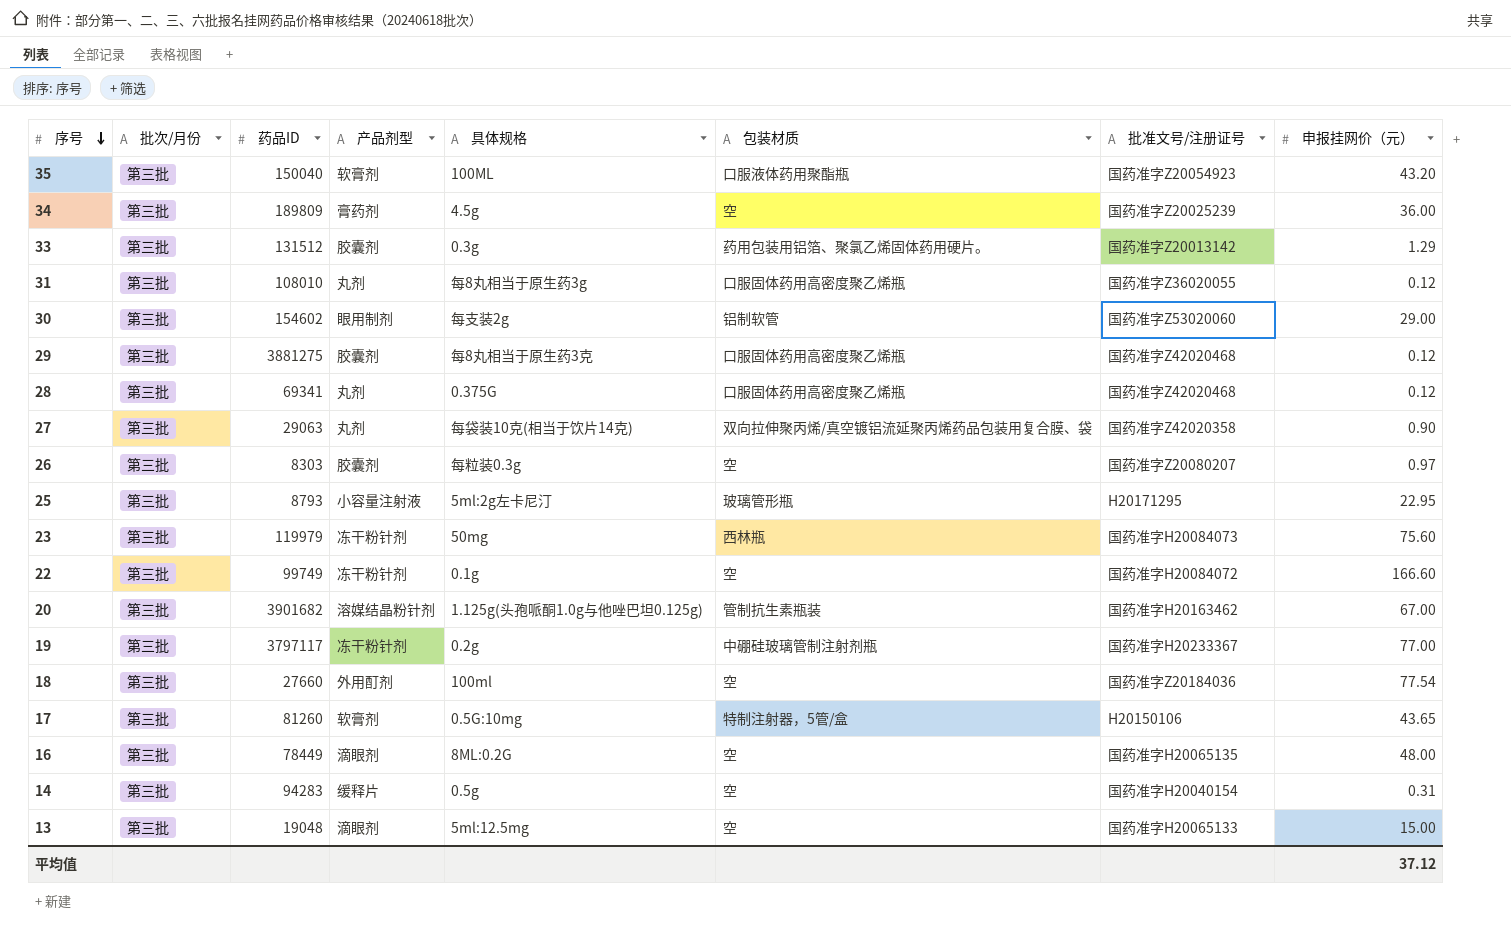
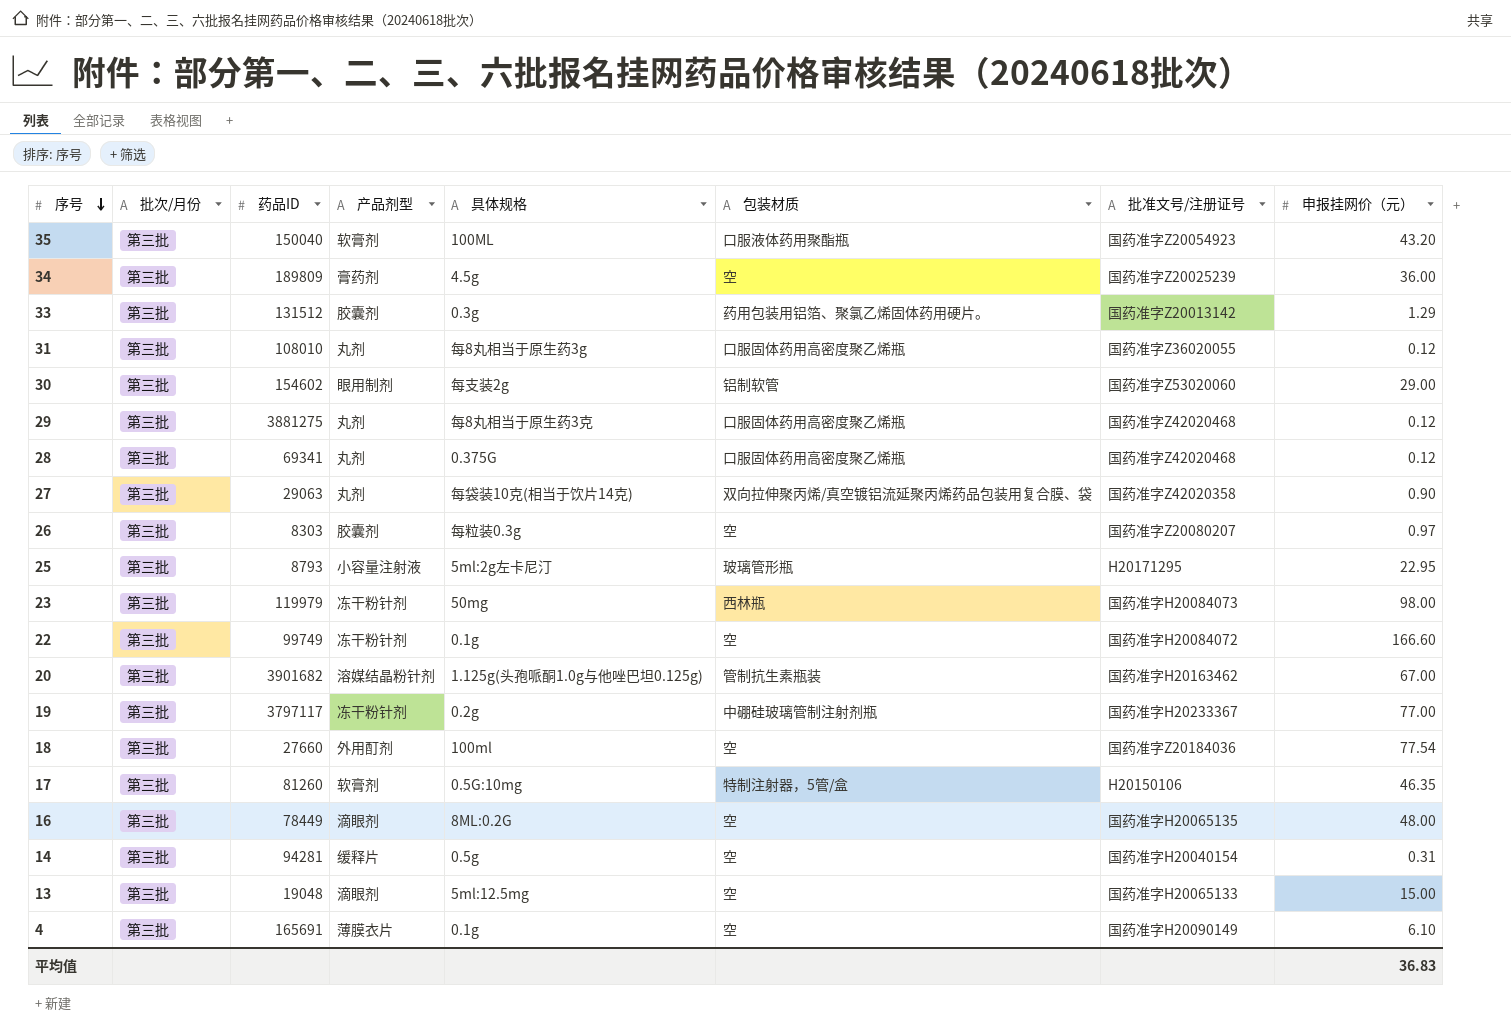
29 | 产品剂型: 胶囊剂 -> 丸剂
23 | 申报挂网价（元）: 75.60 -> 98.00
17 | 申报挂网价（元）: 43.65 -> 46.35
14 | 药品ID: 94283 -> 94281
row 4: none -> 第三批 | 165691 | 薄膜衣片 | 0.1g | 空 | 国药准字H20090149 | 6.10
平均值 | 申报挂网价（元）: 37.12 -> 36.83

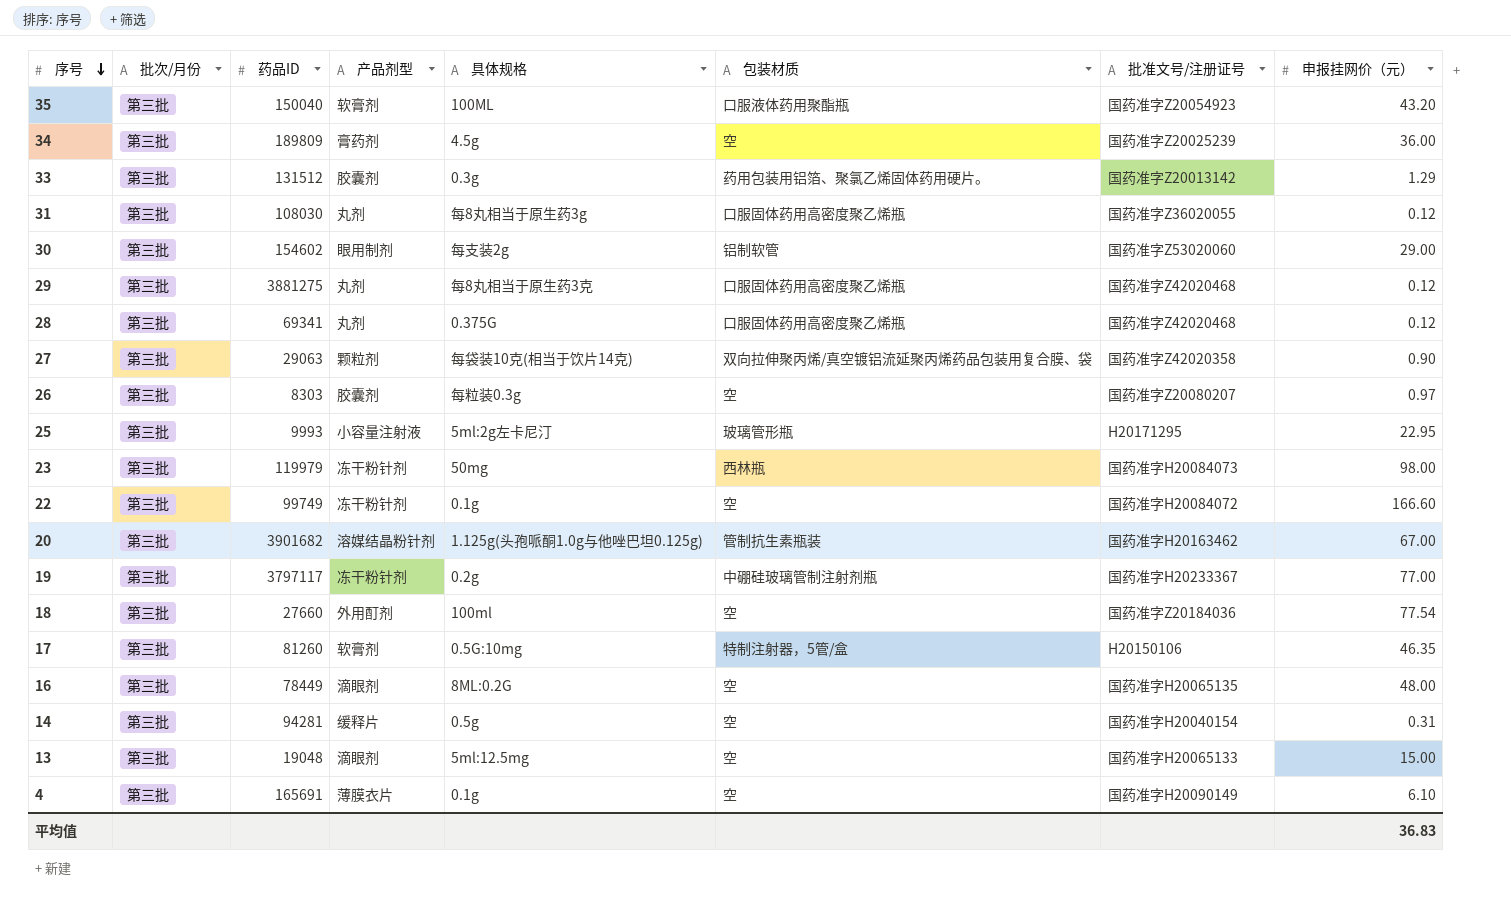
31 | 药品ID: 108010 -> 108030
27 | 产品剂型: 丸剂 -> 颗粒剂
25 | 药品ID: 8793 -> 9993

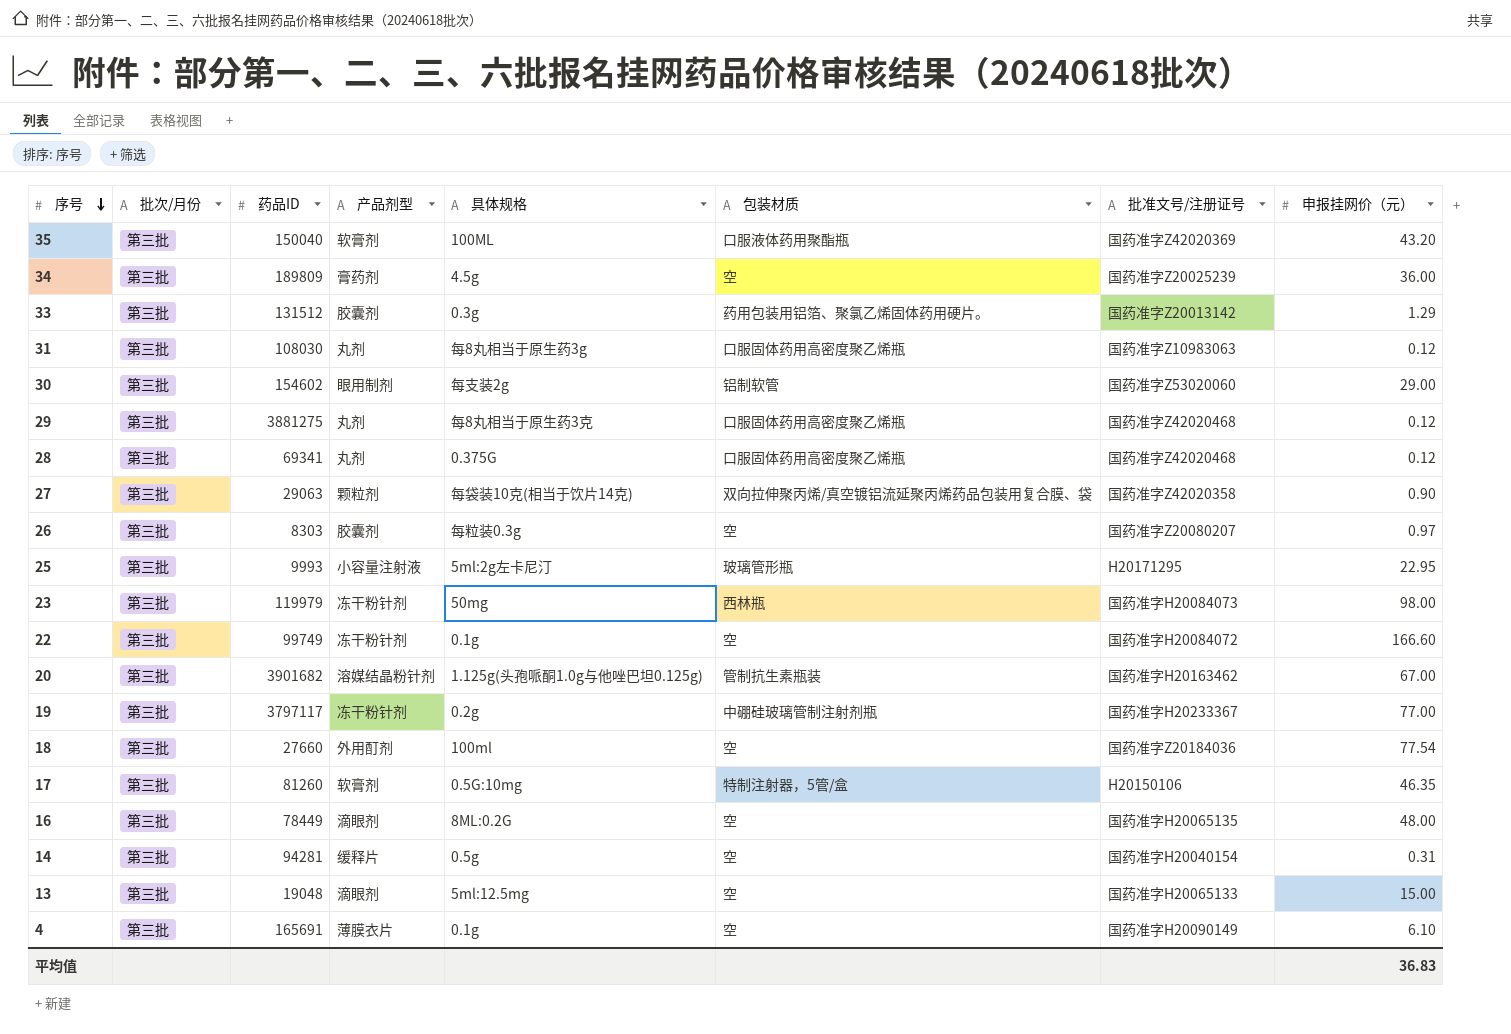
35 | 批准文号/注册证号: 国药准字Z20054923 -> 国药准字Z42020369
31 | 批准文号/注册证号: 国药准字Z36020055 -> 国药准字Z10983063

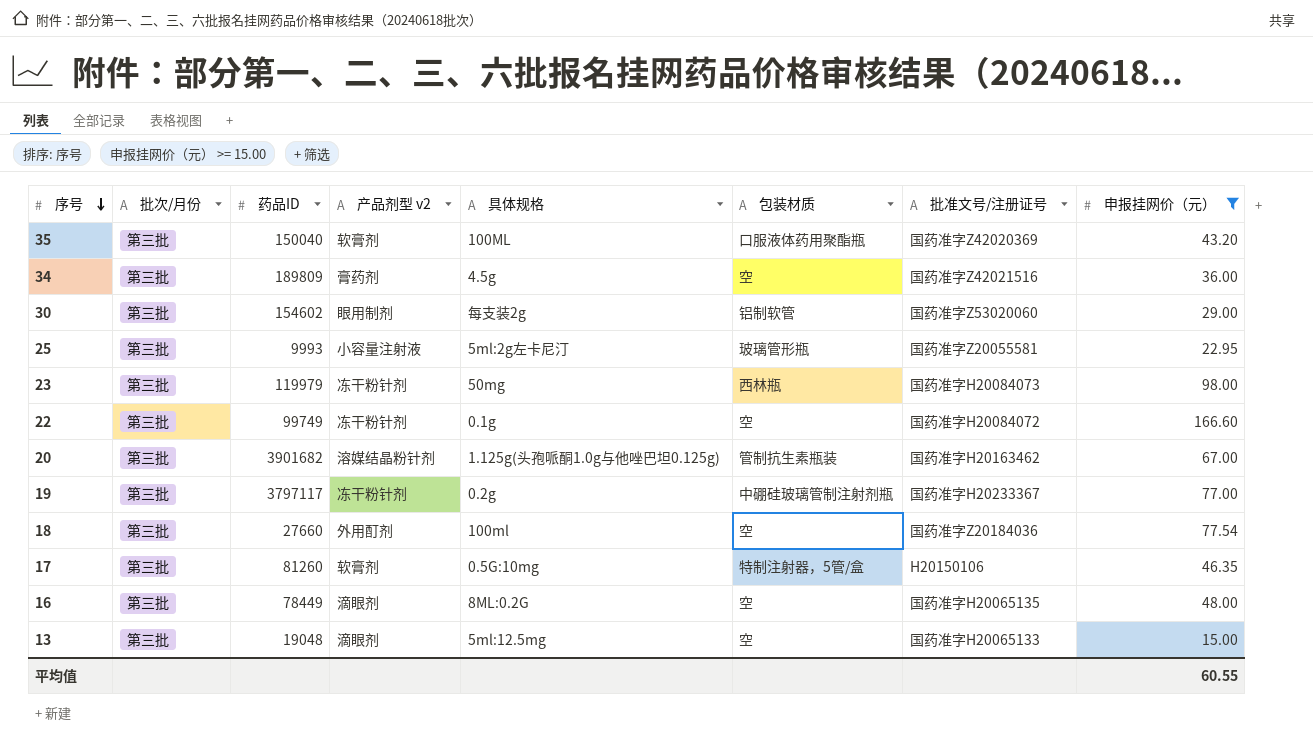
filter: none -> 申报挂网价（元） >= 15.00
column name: 产品剂型 -> 产品剂型 v2
34 | 批准文号/注册证号: 国药准字Z20025239 -> 国药准字Z42021516
25 | 批准文号/注册证号: H20171295 -> 国药准字Z20055581
平均值 | 申报挂网价（元）: 36.83 -> 60.55

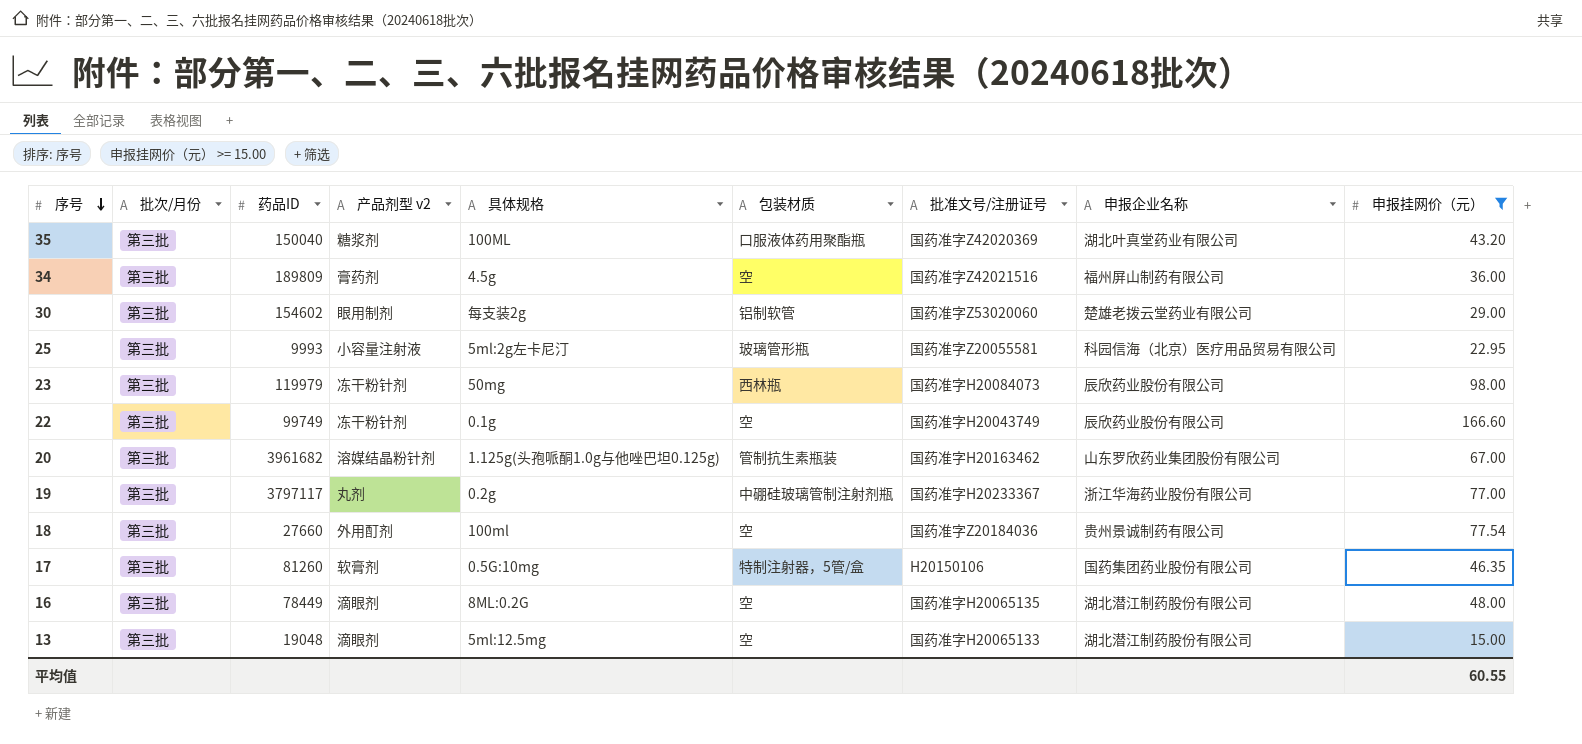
column 申报企业名称 | position: none -> 8
35 | 产品剂型 v2: 软膏剂 -> 糖浆剂
22 | 批准文号/注册证号: 国药准字H20084072 -> 国药准字H20043749
20 | 药品ID: 3901682 -> 3961682
19 | 产品剂型 v2: 冻干粉针剂 -> 丸剂

